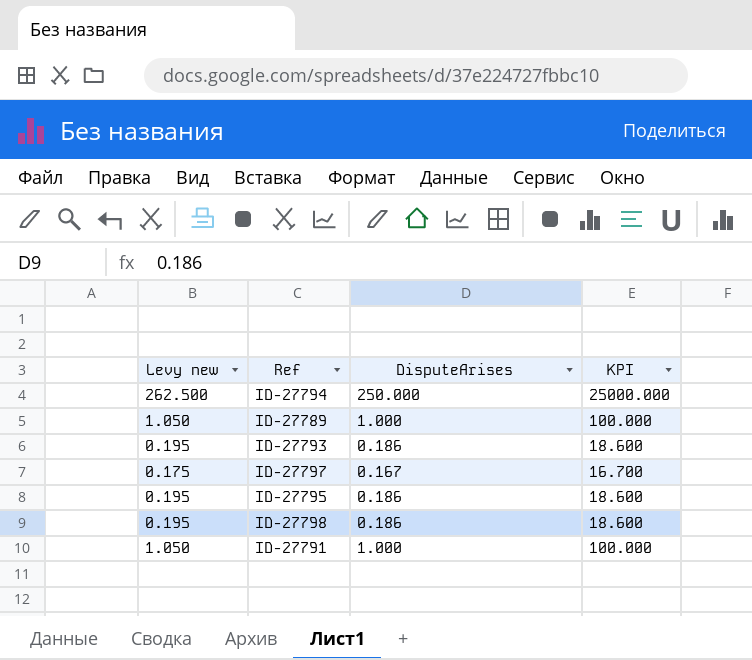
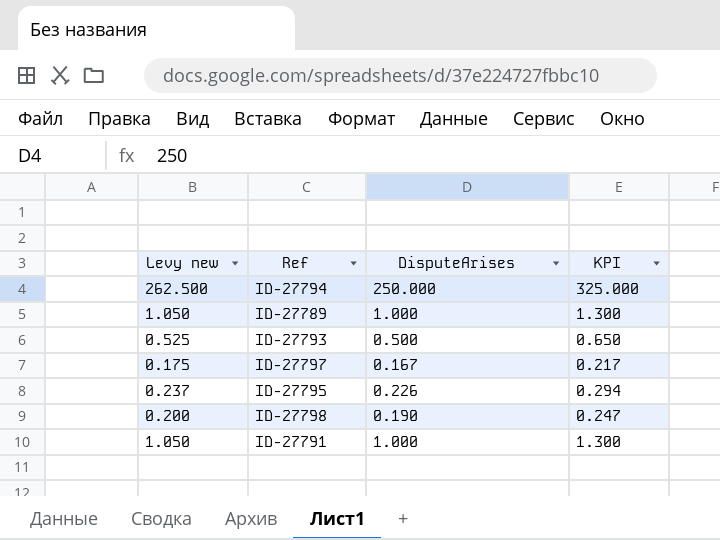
column KPI | formula: [DisputeArises] * 100 -> [DisputeArises] * 1.3
ID-27793 | Levy new: 0.195 -> 0.525
ID-27793 | DisputeArises: 0.186 -> 0.500
ID-27795 | Levy new: 0.195 -> 0.237
ID-27795 | DisputeArises: 0.186 -> 0.226
ID-27798 | Levy new: 0.195 -> 0.200
ID-27798 | DisputeArises: 0.186 -> 0.190

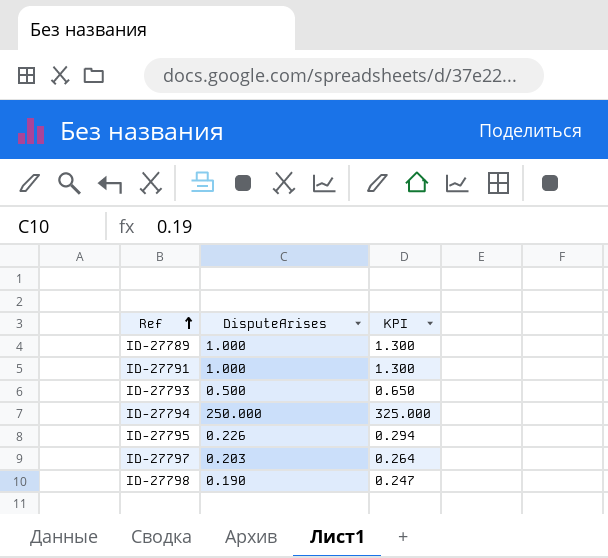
row order: none -> Ref ascending
column Levy new | formula: [DisputeArises] * 1.05 -> none
ID-27797 | DisputeArises: 0.167 -> 0.203
ID-27797 | KPI: 0.217 -> 0.264

